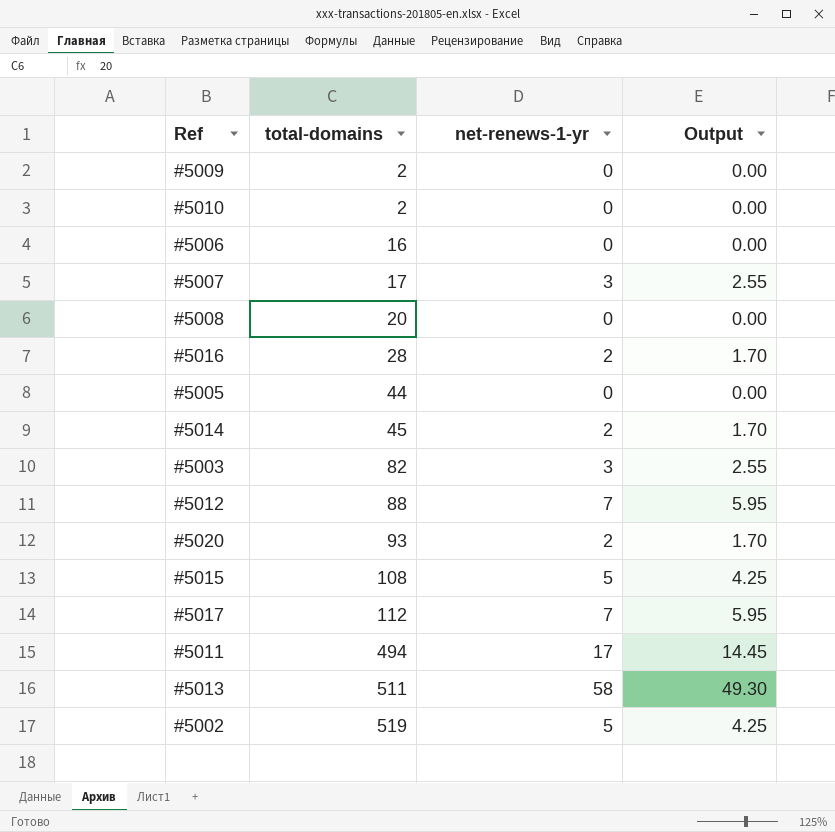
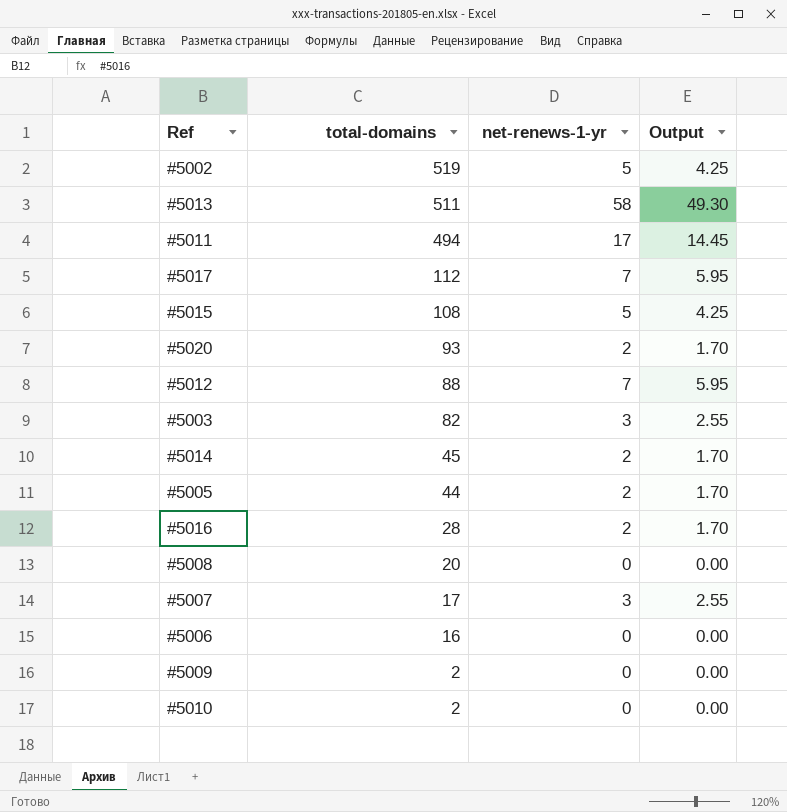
row order: total-domains ascending -> total-domains descending
#5005 | net-renews-1-yr: 0 -> 2
#5005 | Output: 0.00 -> 1.70

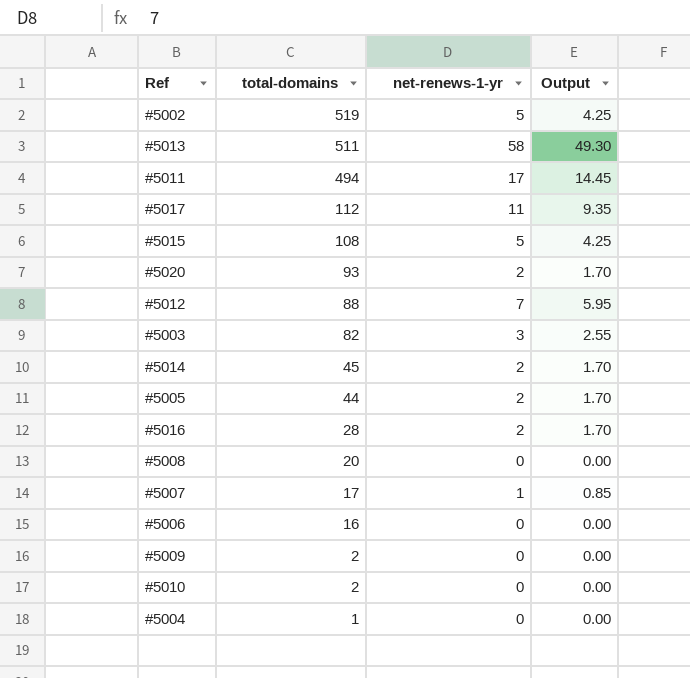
#5017 | net-renews-1-yr: 7 -> 11
#5017 | Output: 5.95 -> 9.35
#5007 | net-renews-1-yr: 3 -> 1
#5007 | Output: 2.55 -> 0.85
row #5004: none -> 1 | 0 | 0.00

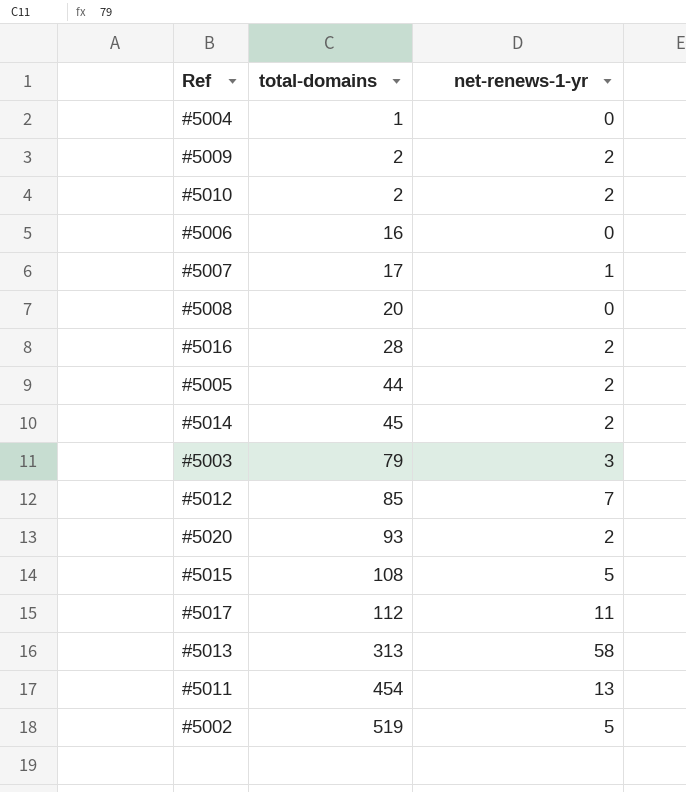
row order: total-domains descending -> total-domains ascending
column Output | formula: [net-renews-1-yr] * 0.85 -> none
#5009 | net-renews-1-yr: 0 -> 2
#5010 | net-renews-1-yr: 0 -> 2
#5003 | total-domains: 82 -> 79
#5012 | total-domains: 88 -> 85
#5013 | total-domains: 511 -> 313
#5011 | total-domains: 494 -> 454
#5011 | net-renews-1-yr: 17 -> 13

